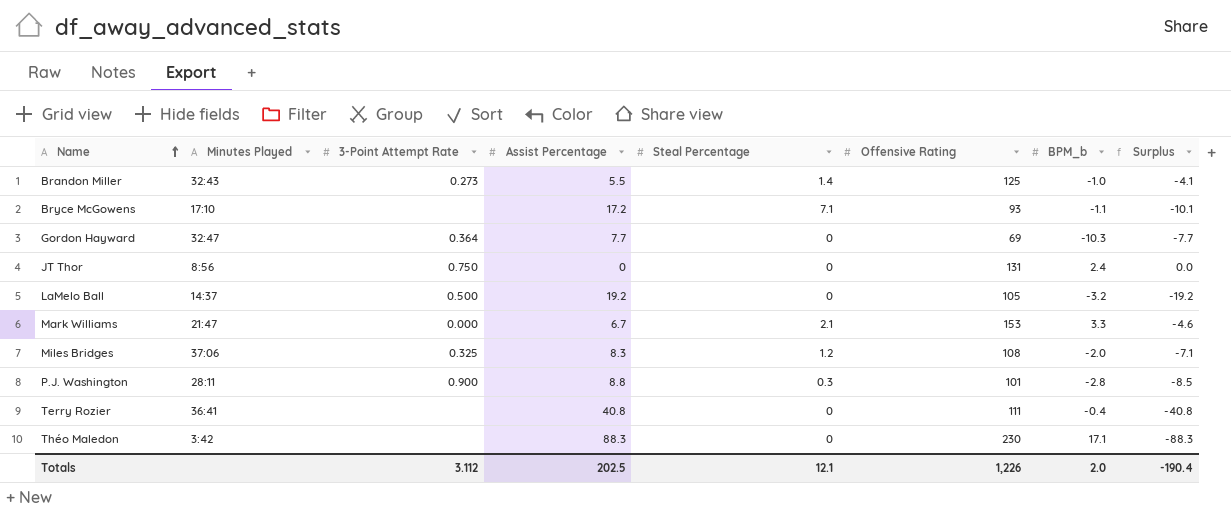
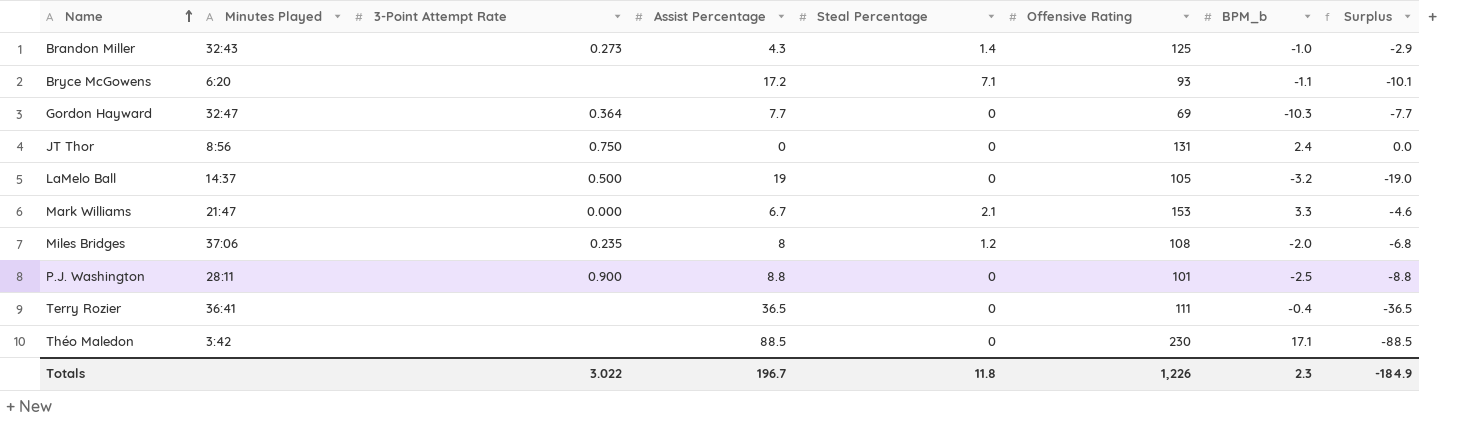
Brandon Miller | Assist Percentage: 5.5 -> 4.3
Brandon Miller | Surplus: -4.1 -> -2.9
Bryce McGowens | Minutes Played: 17:10 -> 6:20
LaMelo Ball | Assist Percentage: 19.2 -> 19
LaMelo Ball | Surplus: -19.2 -> -19.0
Miles Bridges | 3-Point Attempt Rate: 0.325 -> 0.235
Miles Bridges | Assist Percentage: 8.3 -> 8
Miles Bridges | Surplus: -7.1 -> -6.8
P.J. Washington | Steal Percentage: 0.3 -> 0
P.J. Washington | BPM_b: -2.8 -> -2.5
P.J. Washington | Surplus: -8.5 -> -8.8
Terry Rozier | Assist Percentage: 40.8 -> 36.5
Terry Rozier | Surplus: -40.8 -> -36.5
Théo Maledon | Assist Percentage: 88.3 -> 88.5
Théo Maledon | Surplus: -88.3 -> -88.5
Totals | 3-Point Attempt Rate: 3.112 -> 3.022
Totals | Assist Percentage: 202.5 -> 196.7
Totals | Steal Percentage: 12.1 -> 11.8
Totals | BPM_b: 2.0 -> 2.3
Totals | Surplus: -190.4 -> -184.9

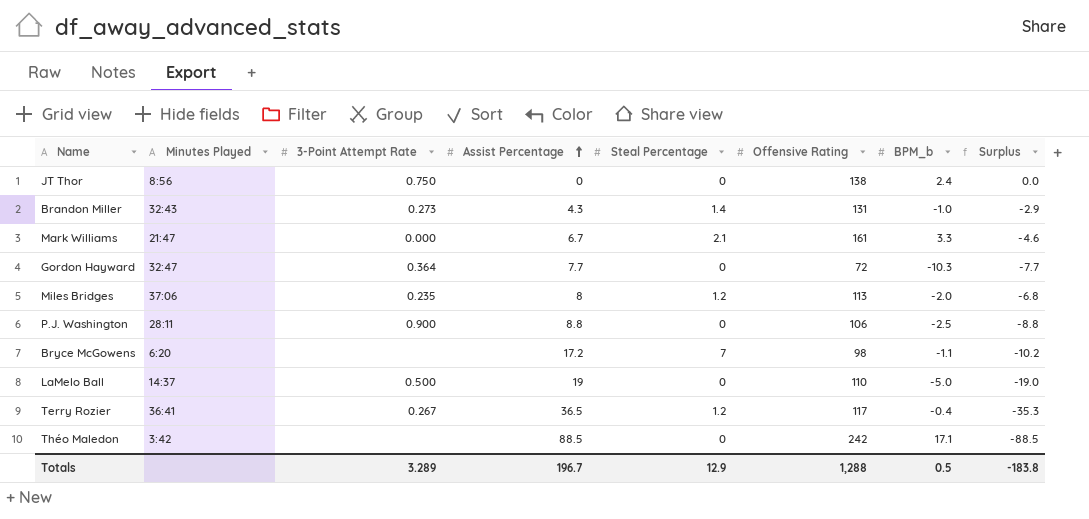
row order: Name ascending -> Assist Percentage ascending
JT Thor | Offensive Rating: 131 -> 138
Brandon Miller | Offensive Rating: 125 -> 131
Mark Williams | Offensive Rating: 153 -> 161
Gordon Hayward | Offensive Rating: 69 -> 72
Miles Bridges | Offensive Rating: 108 -> 113
P.J. Washington | Offensive Rating: 101 -> 106
Bryce McGowens | Steal Percentage: 7.1 -> 7
Bryce McGowens | Offensive Rating: 93 -> 98
Bryce McGowens | Surplus: -10.1 -> -10.2
LaMelo Ball | Offensive Rating: 105 -> 110
LaMelo Ball | BPM_b: -3.2 -> -5.0
Terry Rozier | 3-Point Attempt Rate: none -> 0.267
Terry Rozier | Steal Percentage: 0 -> 1.2
Terry Rozier | Offensive Rating: 111 -> 117
Terry Rozier | Surplus: -36.5 -> -35.3
Théo Maledon | Offensive Rating: 230 -> 242
Totals | 3-Point Attempt Rate: 3.022 -> 3.289
Totals | Steal Percentage: 11.8 -> 12.9
Totals | Offensive Rating: 1,226 -> 1,288
Totals | BPM_b: 2.3 -> 0.5
Totals | Surplus: -184.9 -> -183.8

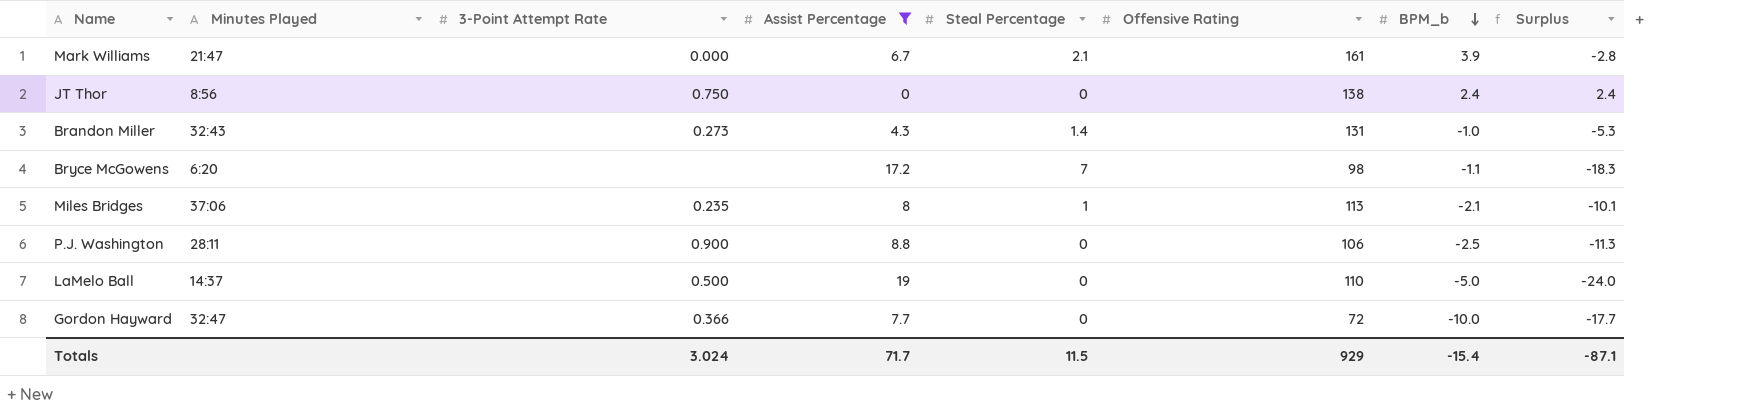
filter: none -> Assist Percentage <= 19
row order: Assist Percentage ascending -> BPM_b descending
column Surplus | formula: [Steal Percentage] - [Assist Percentage] -> [BPM_b] - [Assist Percentage]
Mark Williams | BPM_b: 3.3 -> 3.9
Miles Bridges | Steal Percentage: 1.2 -> 1
Miles Bridges | BPM_b: -2.0 -> -2.1
Gordon Hayward | 3-Point Attempt Rate: 0.364 -> 0.366
Gordon Hayward | BPM_b: -10.3 -> -10.0
Totals | 3-Point Attempt Rate: 3.289 -> 3.024
Totals | Assist Percentage: 196.7 -> 71.7
Totals | Steal Percentage: 12.9 -> 11.5
Totals | Offensive Rating: 1,288 -> 929
Totals | BPM_b: 0.5 -> -15.4
Totals | Surplus: -183.8 -> -87.1

